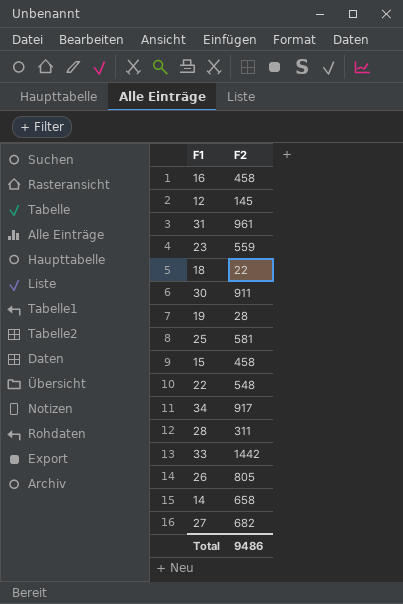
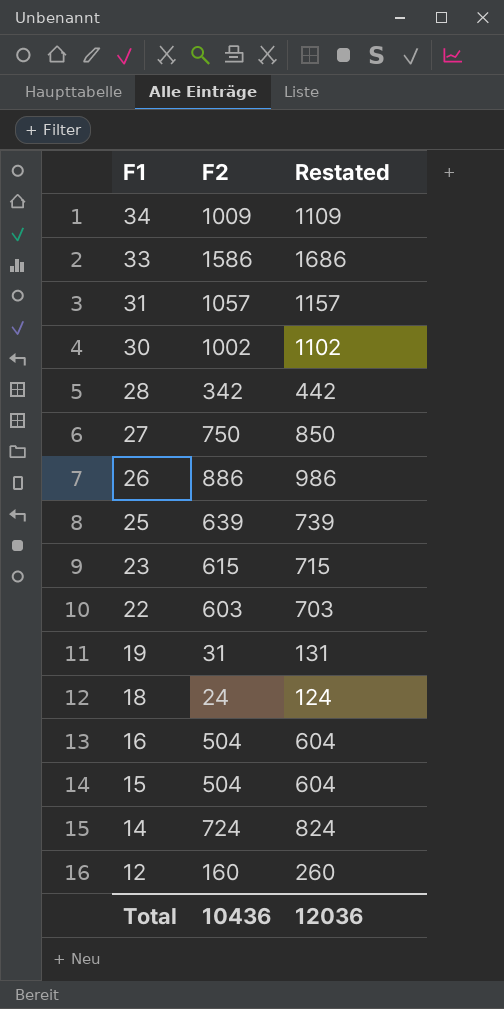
row order: none -> F1 descending
column Restated | formula: none -> [F2] + 100
34 | F2: 917 -> 1009
33 | F2: 1442 -> 1586
31 | F2: 961 -> 1057
30 | F2: 911 -> 1002
28 | F2: 311 -> 342
27 | F2: 682 -> 750
26 | F2: 805 -> 886
25 | F2: 581 -> 639
23 | F2: 559 -> 615
22 | F2: 548 -> 603
19 | F2: 28 -> 31
18 | F2: 22 -> 24
16 | F2: 458 -> 504
15 | F2: 458 -> 504
14 | F2: 658 -> 724
12 | F2: 145 -> 160
Total | F2: 9486 -> 10436

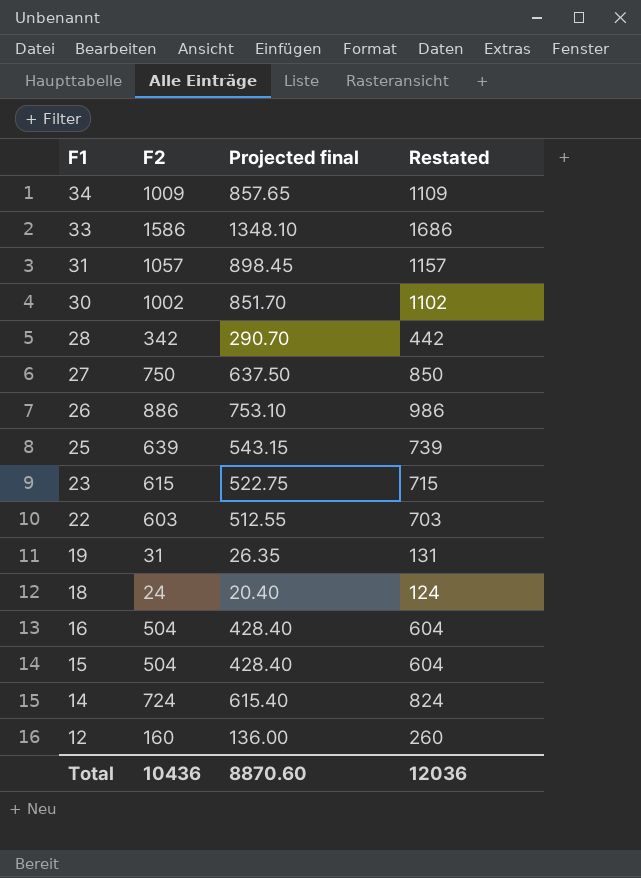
column Projected final | formula: none -> [F2] * 0.85

